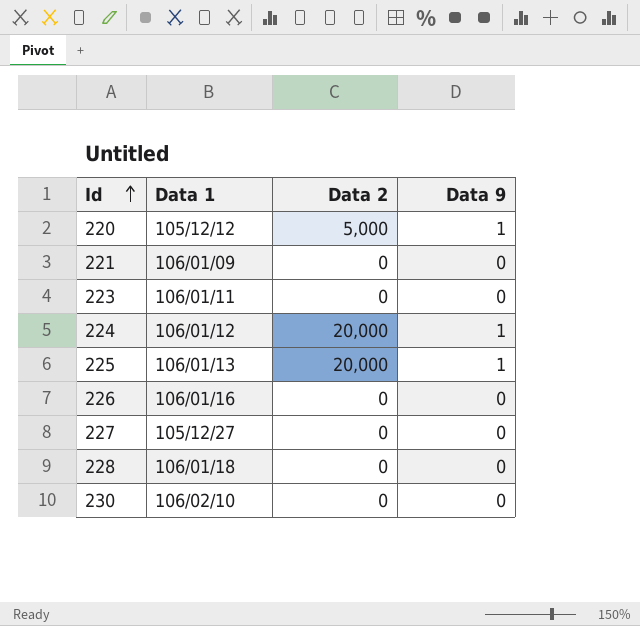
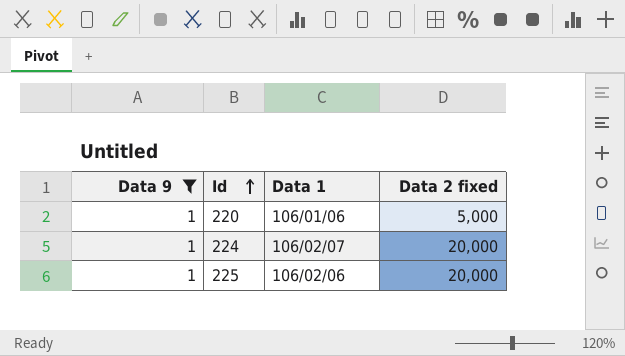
filter: none -> Data 9 = 1
column Data 9 | position: 4 -> 1
column name: Data 2 -> Data 2 fixed
220 | Data 1: 105/12/12 -> 106/01/06
224 | Data 1: 106/01/12 -> 106/02/07
225 | Data 1: 106/01/13 -> 106/02/06

